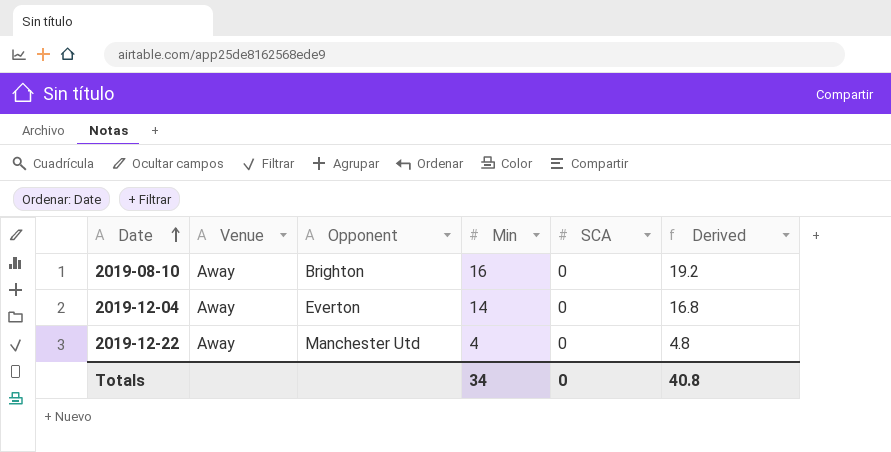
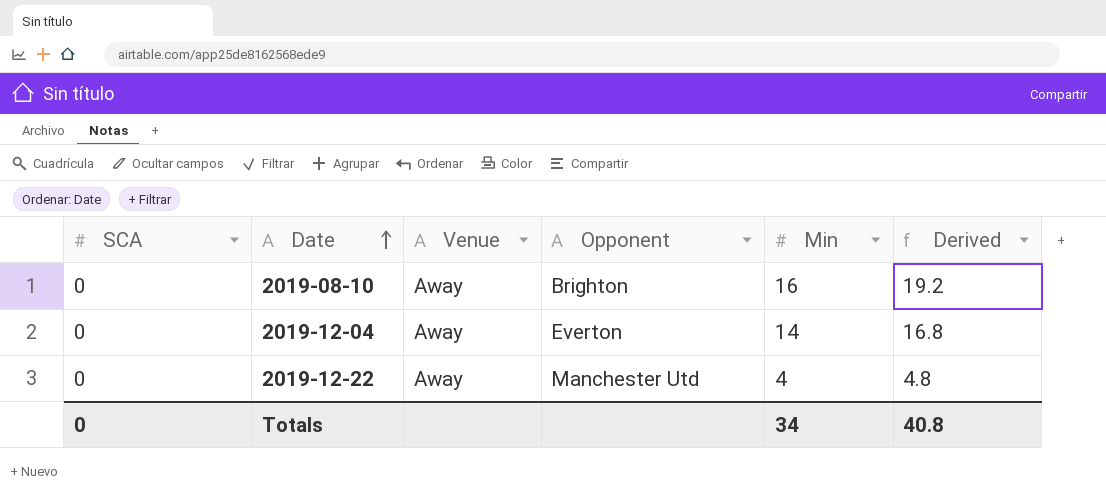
column SCA | position: 5 -> 1

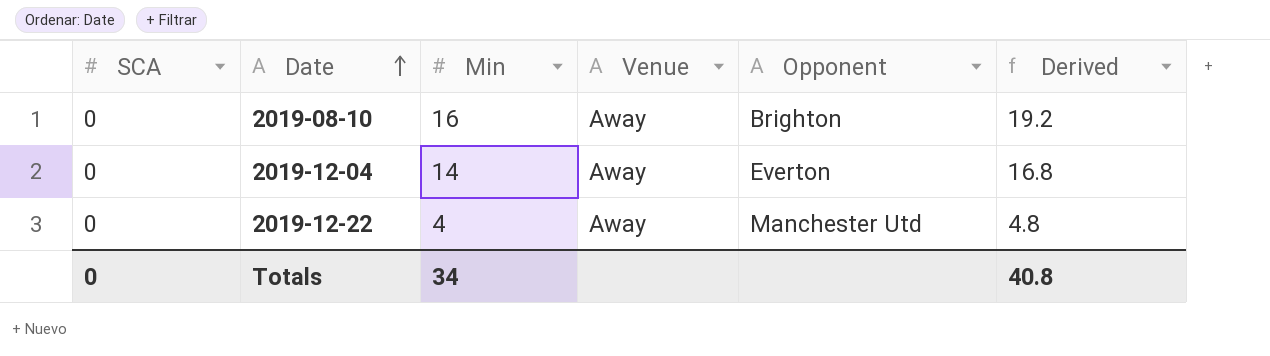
column Min | position: 5 -> 3

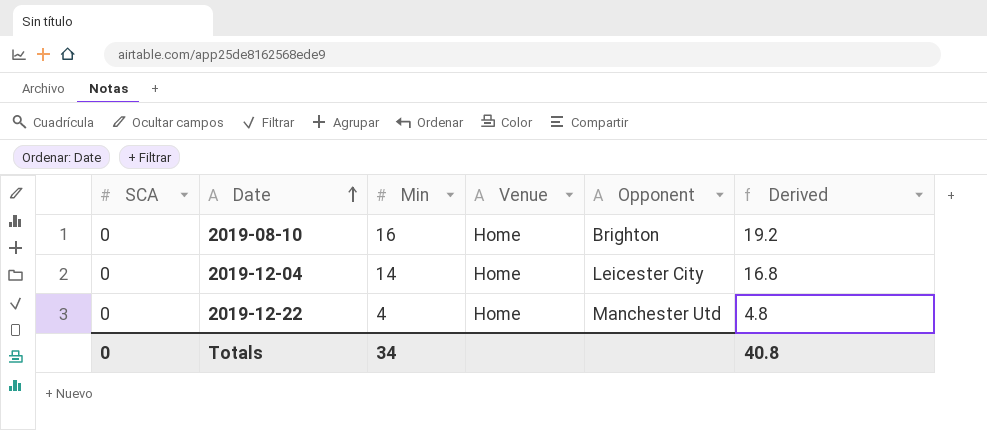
2019-08-10 | Venue: Away -> Home
2019-12-04 | Venue: Away -> Home
2019-12-04 | Opponent: Everton -> Leicester City
2019-12-22 | Venue: Away -> Home

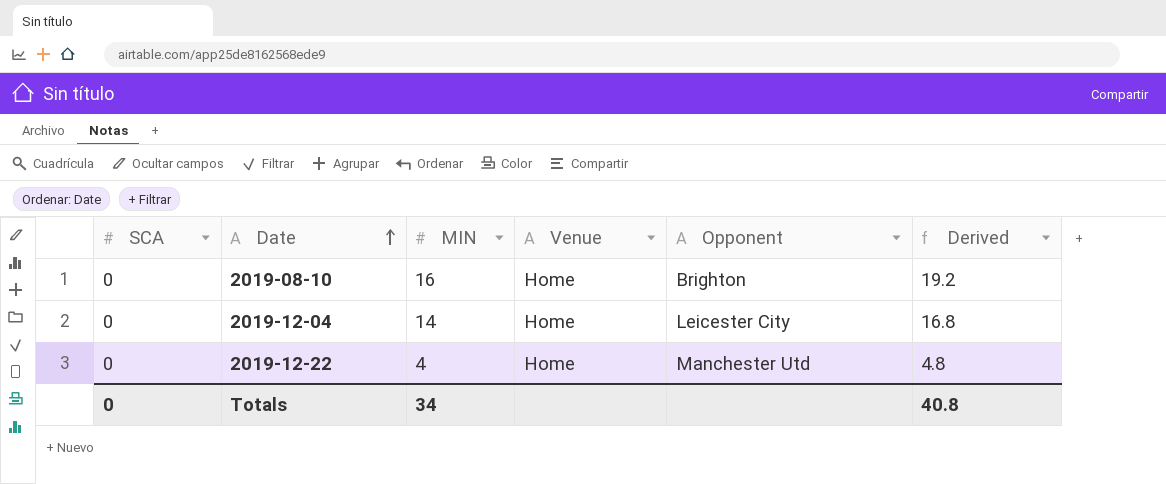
column name: Min -> MIN

